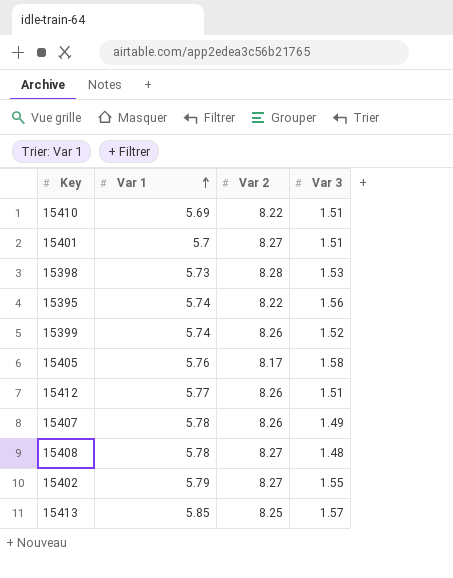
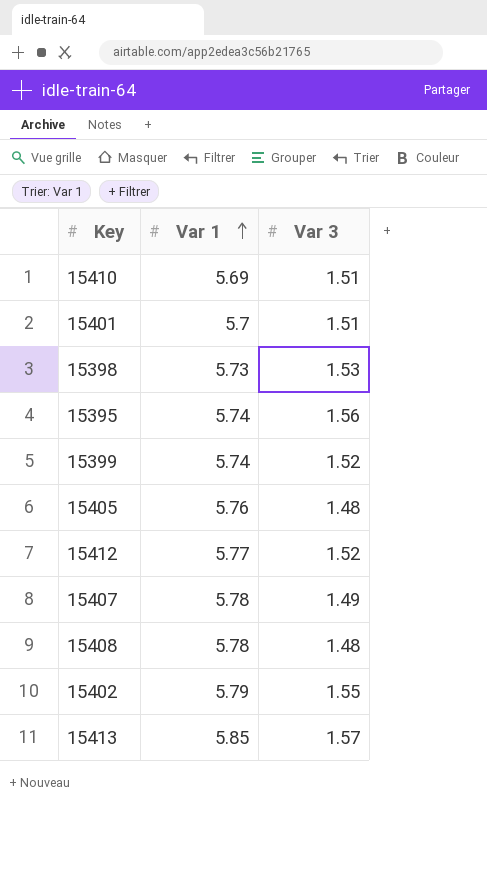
column Var 2 | position: 3 -> none
15405 | Var 3: 1.58 -> 1.48
15412 | Var 3: 1.51 -> 1.52

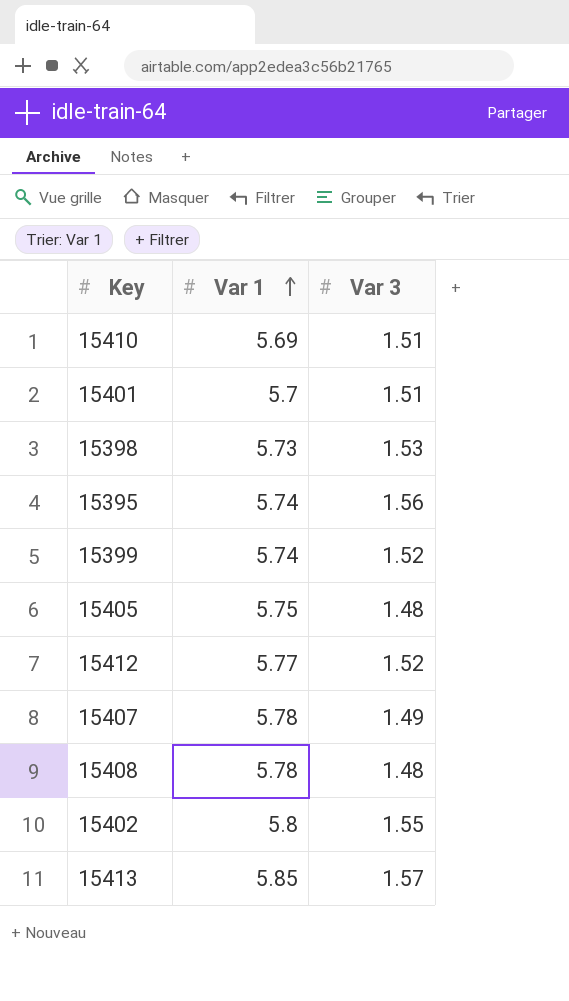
15405 | Var 1: 5.76 -> 5.75
15402 | Var 1: 5.79 -> 5.8

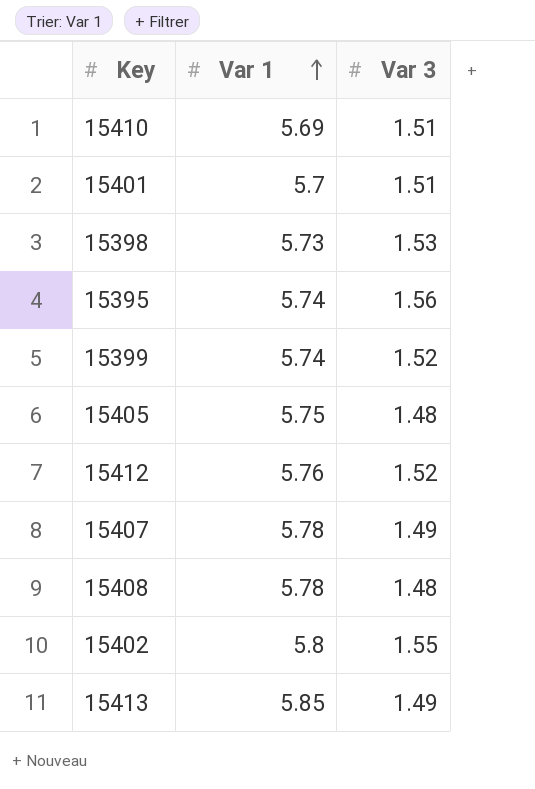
15412 | Var 1: 5.77 -> 5.76
15413 | Var 3: 1.57 -> 1.49

